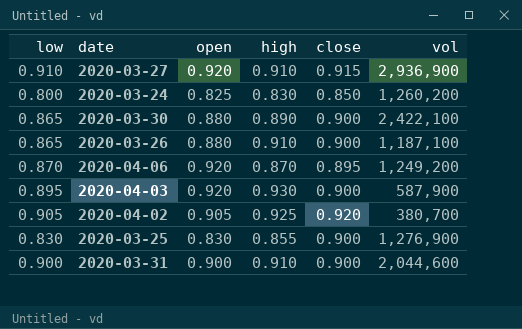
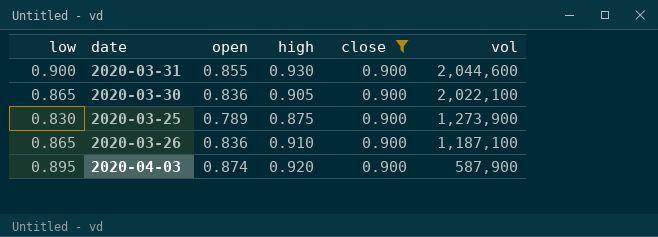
filter: none -> close = 0.900
row order: none -> vol descending
2020-03-31 | open: 0.900 -> 0.855
2020-03-31 | high: 0.910 -> 0.930
2020-03-30 | open: 0.880 -> 0.836
2020-03-30 | high: 0.890 -> 0.905
2020-03-30 | vol: 2,422,100 -> 2,022,100
2020-03-25 | open: 0.830 -> 0.789
2020-03-25 | high: 0.855 -> 0.875
2020-03-25 | vol: 1,276,900 -> 1,273,900
2020-03-26 | open: 0.880 -> 0.836
2020-04-03 | open: 0.920 -> 0.874
2020-04-03 | high: 0.930 -> 0.920

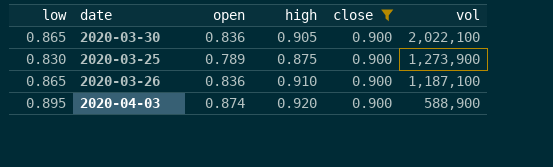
row 2020-03-31: 0.900 | 0.855 | 0.930 | 0.900 | 2,044,600 -> none
2020-04-03 | vol: 587,900 -> 588,900

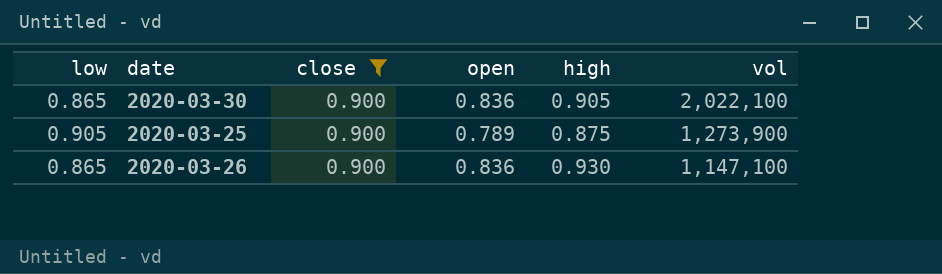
column close | position: 5 -> 3
row 2020-04-03: 0.895 | 0.874 | 0.920 | 0.900 | 588,900 -> none
2020-03-25 | low: 0.830 -> 0.905
2020-03-26 | high: 0.910 -> 0.930
2020-03-26 | vol: 1,187,100 -> 1,147,100

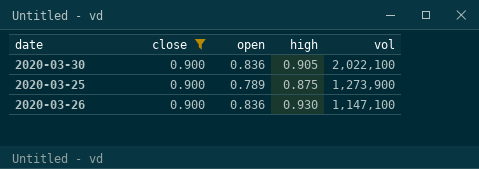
column low | position: 1 -> none

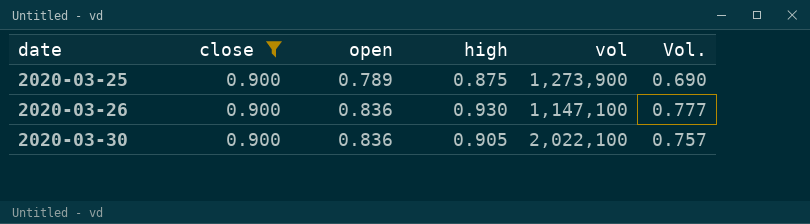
row order: vol descending -> date ascending
column Vol. | formula: none -> [open] * [high]

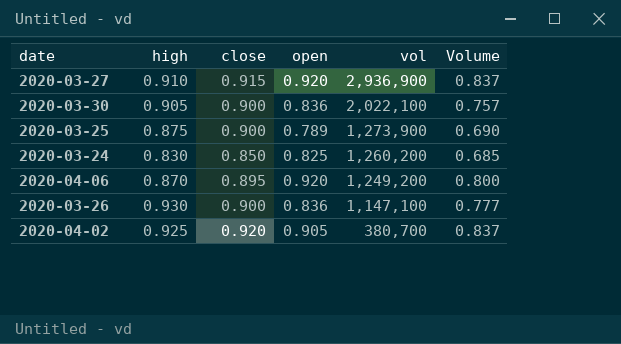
filter: close = 0.900 -> none
row order: date ascending -> vol descending
column high | position: 4 -> 2
column name: Vol. -> Volume

